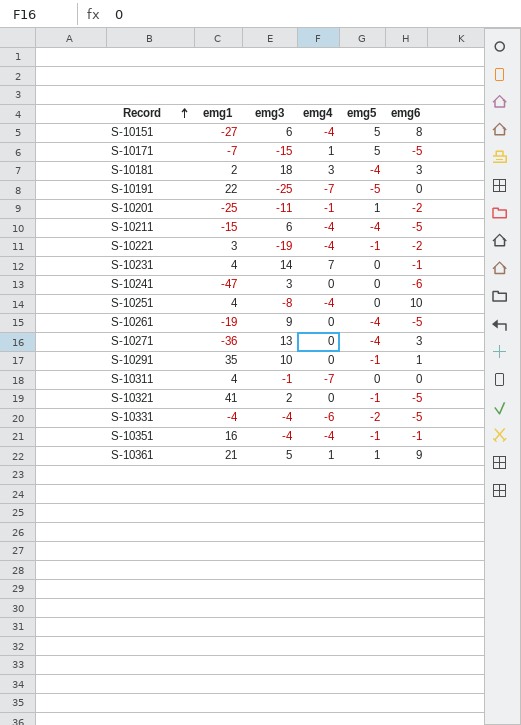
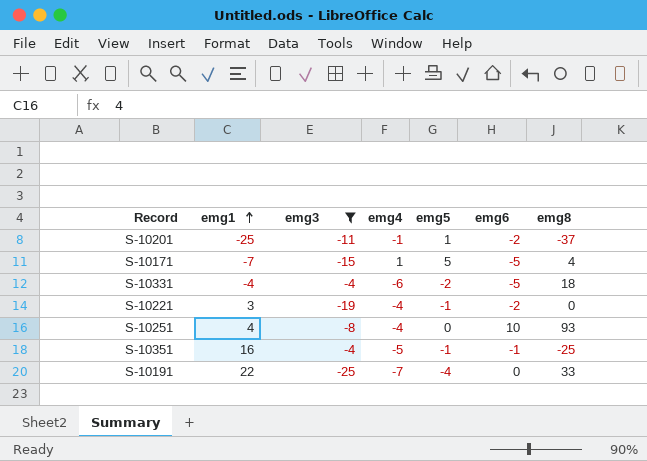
filter: none -> emg3 <= -4
row order: Record ascending -> emg1 ascending
column emg8 | position: none -> 7
S-10351 | emg4: -4 -> -5
S-10191 | emg5: -5 -> -4

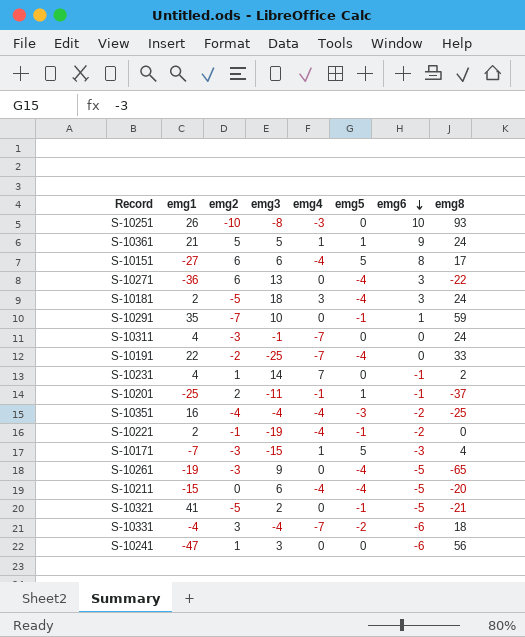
filter: emg3 <= -4 -> none
row order: emg1 ascending -> emg6 descending
column emg2 | position: none -> 3
S-10251 | emg1: 4 -> 26
S-10251 | emg4: -4 -> -3
S-10201 | emg6: -2 -> -1
S-10351 | emg4: -5 -> -4
S-10351 | emg5: -1 -> -3
S-10351 | emg6: -1 -> -2
S-10221 | emg1: 3 -> 2
S-10171 | emg6: -5 -> -3
S-10331 | emg4: -6 -> -7
S-10331 | emg6: -5 -> -6

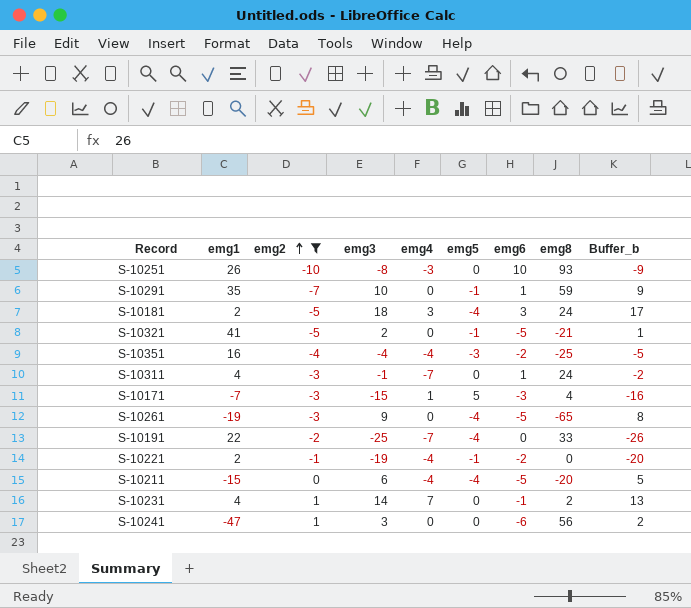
filter: none -> emg2 <= 1
row order: emg6 descending -> emg2 ascending
column Buffer_b | formula: none -> [emg3] - 1
S-10311 | emg6: 0 -> 1

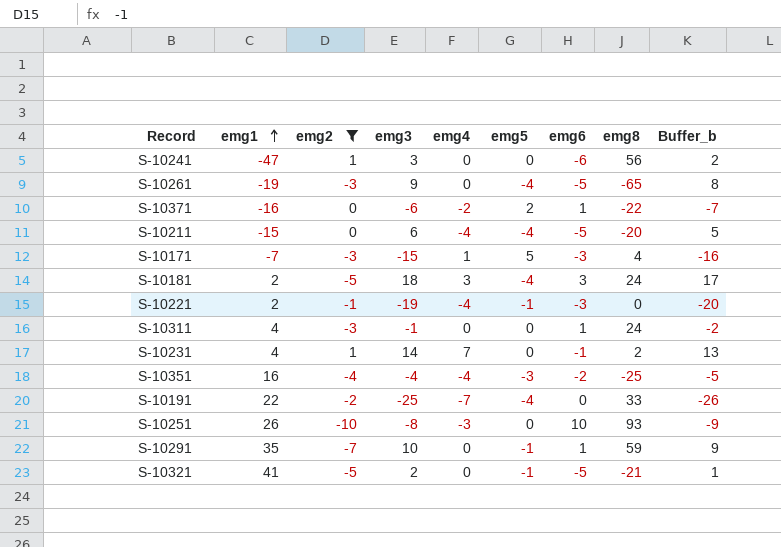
row order: emg2 ascending -> emg1 ascending
row S-10371: none -> -16 | 0 | -6 | -2 | 2 | 1 | -22 | -7
S-10221 | emg6: -2 -> -3
S-10311 | emg4: -7 -> 0

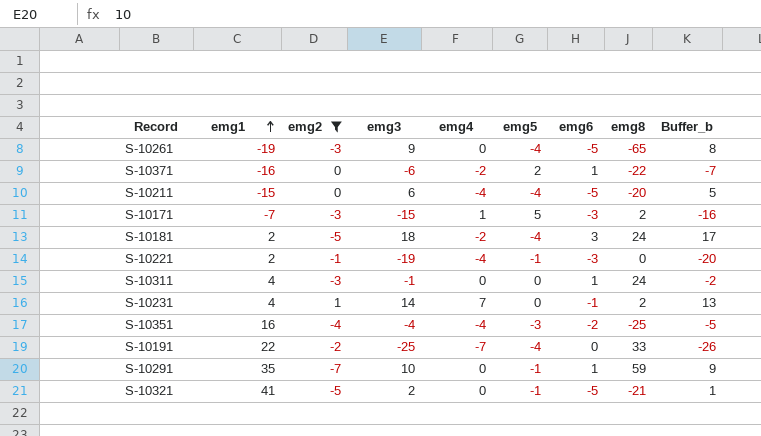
row S-10241: -47 | 1 | 3 | 0 | 0 | -6 | 56 | 2 -> none
row S-10251: 26 | -10 | -8 | -3 | 0 | 10 | 93 | -9 -> none
S-10171 | emg8: 4 -> 2
S-10181 | emg4: 3 -> -2

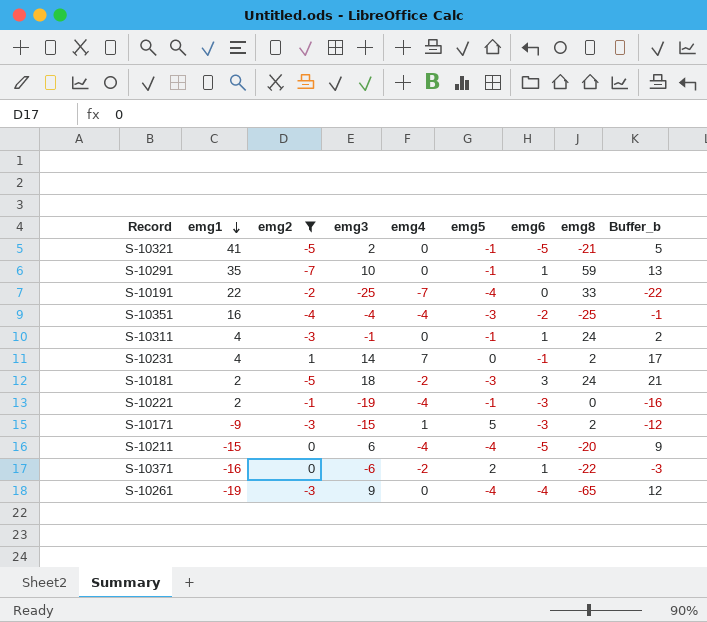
row order: emg1 ascending -> emg1 descending
column Buffer_b | formula: [emg3] - 1 -> [emg3] + 3
S-10311 | emg5: 0 -> -1
S-10181 | emg5: -4 -> -3
S-10171 | emg1: -7 -> -9
S-10261 | emg6: -5 -> -4

